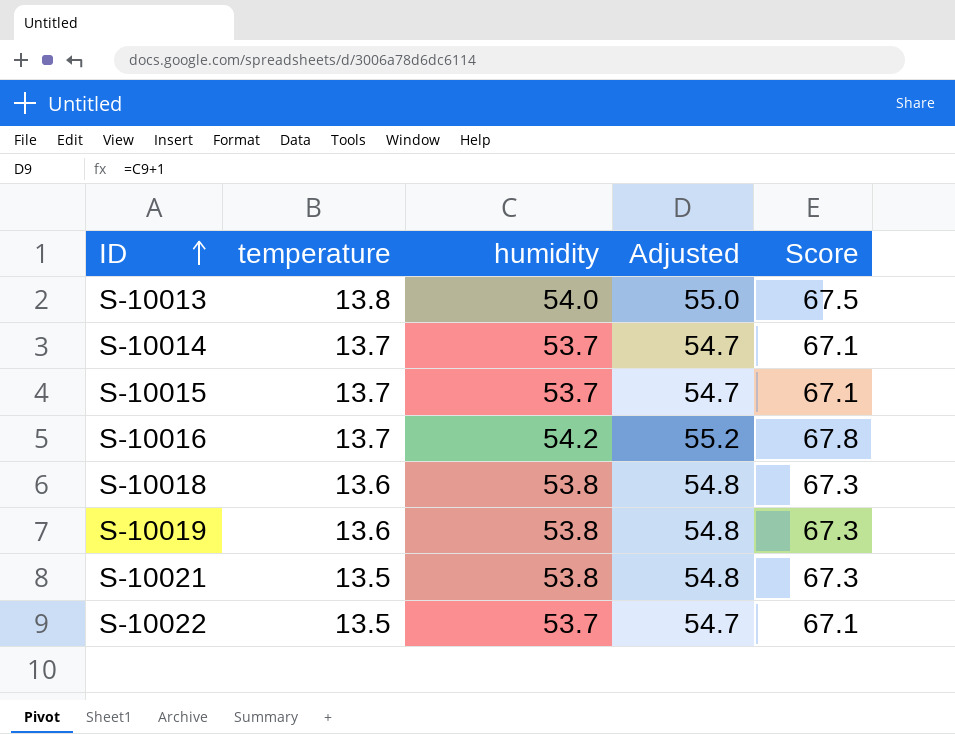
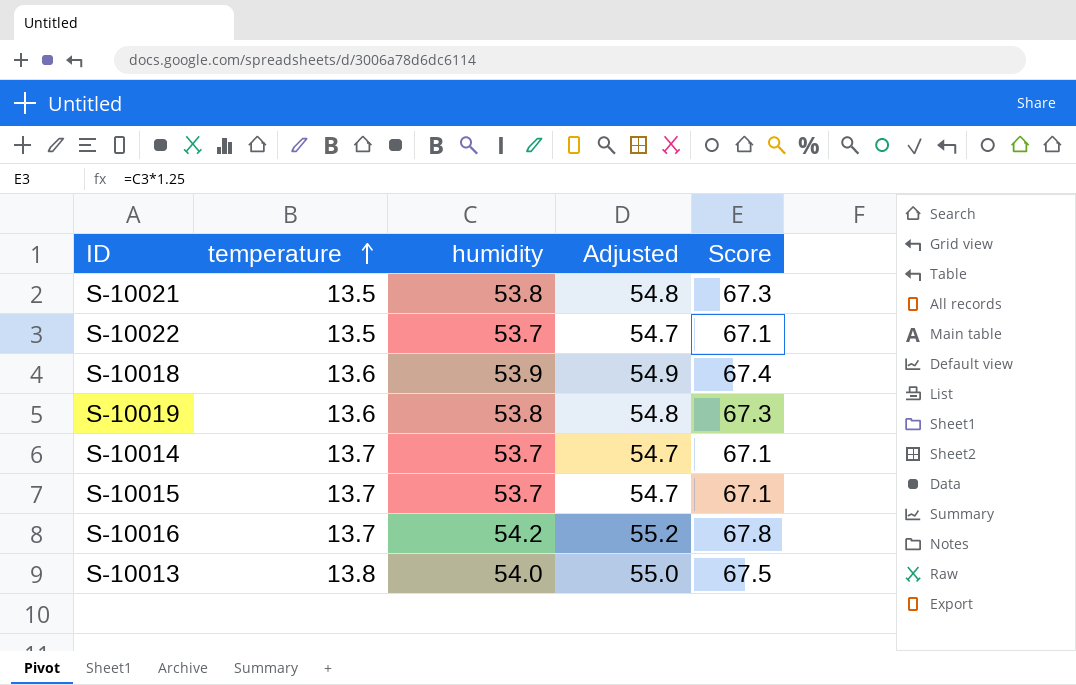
row order: ID ascending -> temperature ascending
S-10018 | humidity: 53.8 -> 53.9
S-10018 | Adjusted: 54.8 -> 54.9
S-10018 | Score: 67.3 -> 67.4

